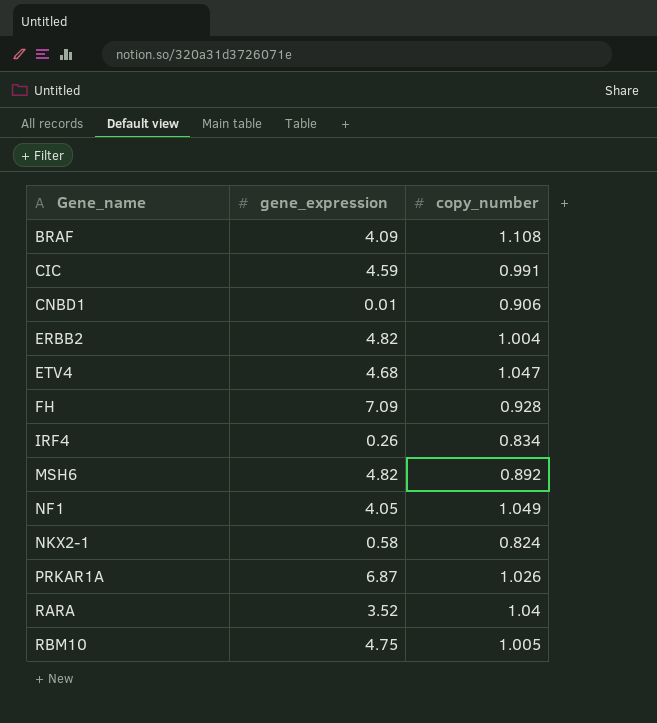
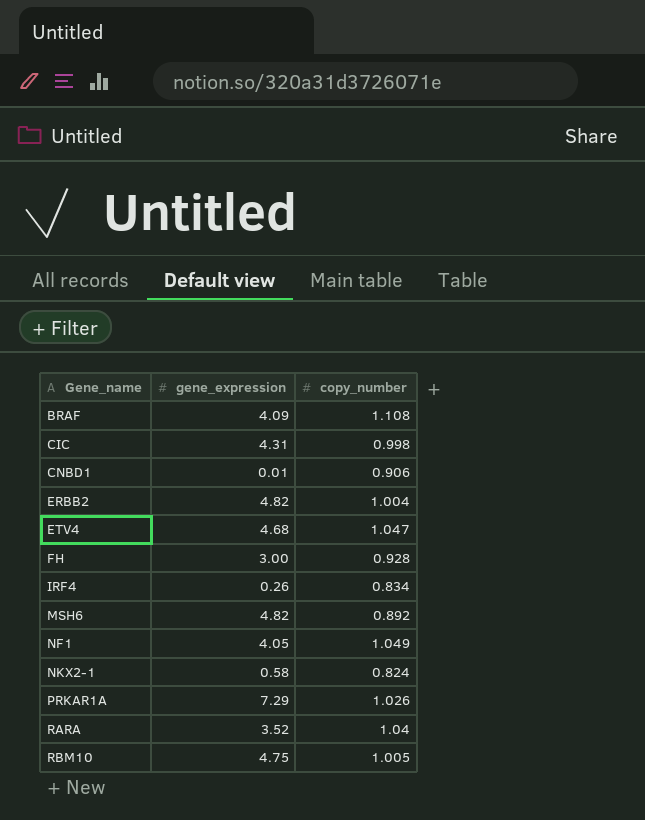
CIC | gene_expression: 4.59 -> 4.31
CIC | copy_number: 0.991 -> 0.998
FH | gene_expression: 7.09 -> 3.00
PRKAR1A | gene_expression: 6.87 -> 7.29

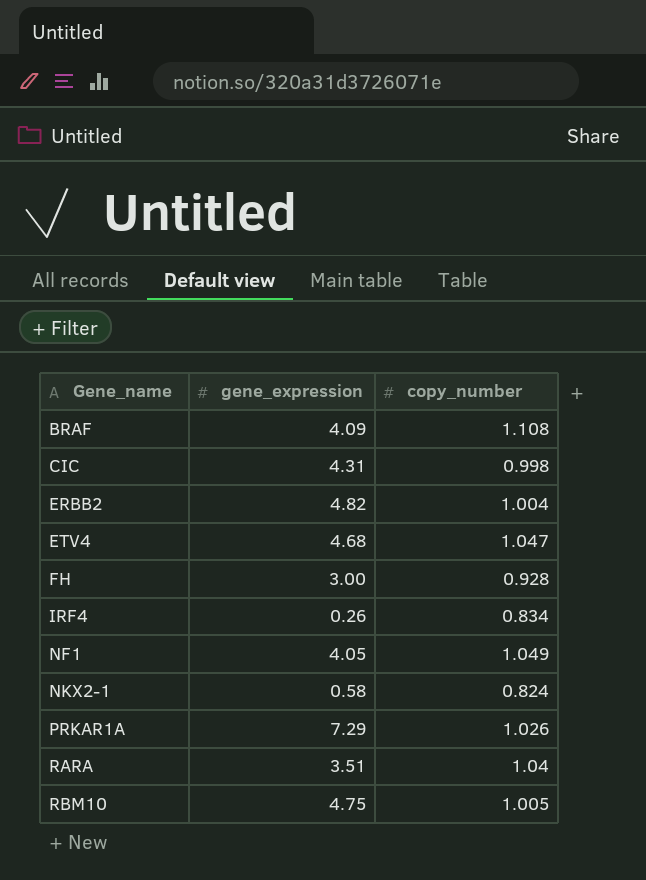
row CNBD1: 0.01 | 0.906 -> none
row MSH6: 4.82 | 0.892 -> none
RARA | gene_expression: 3.52 -> 3.51

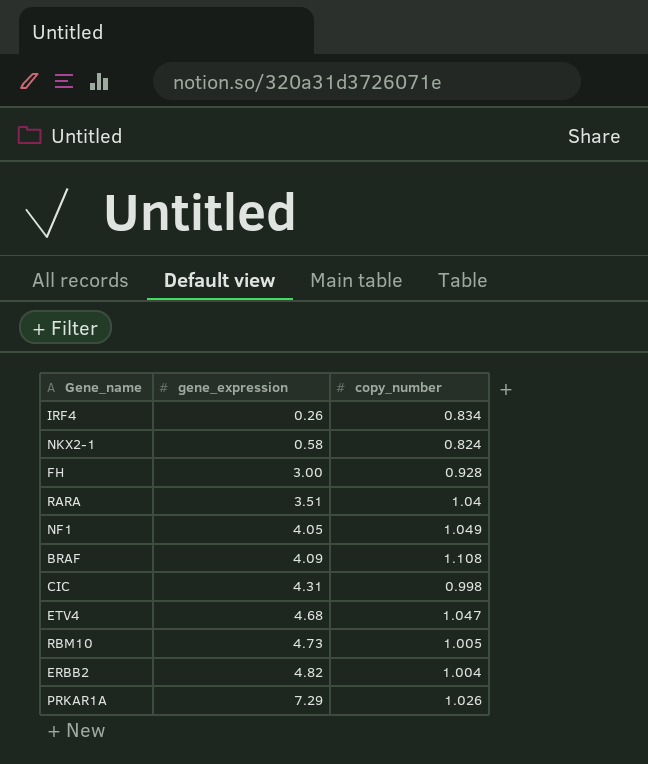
row order: Gene_name ascending -> gene_expression ascending
RBM10 | gene_expression: 4.75 -> 4.73

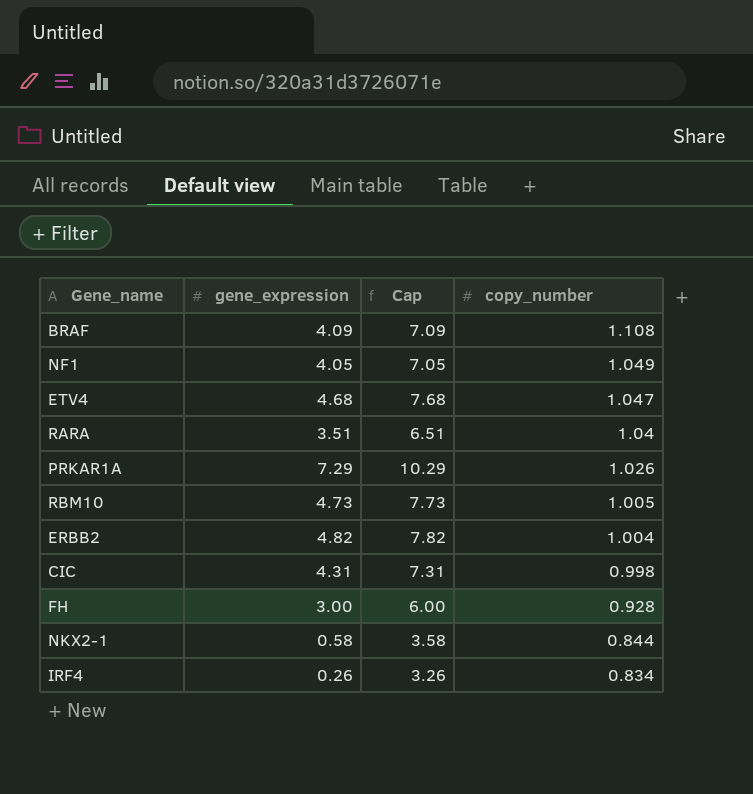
row order: gene_expression ascending -> copy_number descending
column Cap | formula: none -> [gene_expression] + 3
NKX2-1 | copy_number: 0.824 -> 0.844

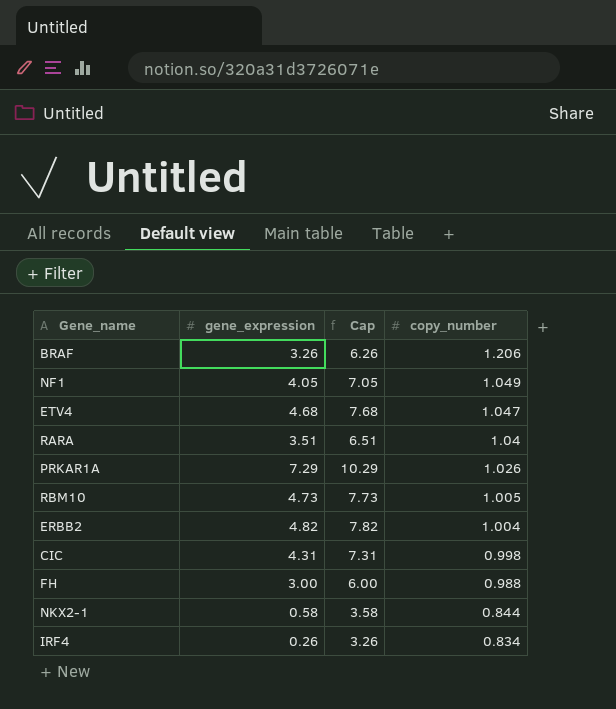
BRAF | gene_expression: 4.09 -> 3.26
BRAF | Cap: 7.09 -> 6.26
BRAF | copy_number: 1.108 -> 1.206
FH | copy_number: 0.928 -> 0.988

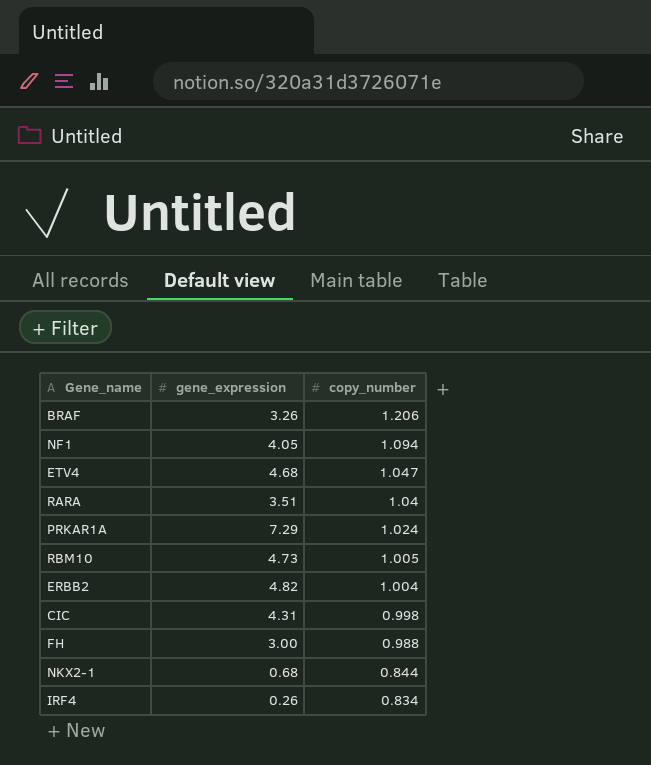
column Cap | formula: [gene_expression] + 3 -> none
NF1 | copy_number: 1.049 -> 1.094
PRKAR1A | copy_number: 1.026 -> 1.024
NKX2-1 | gene_expression: 0.58 -> 0.68

